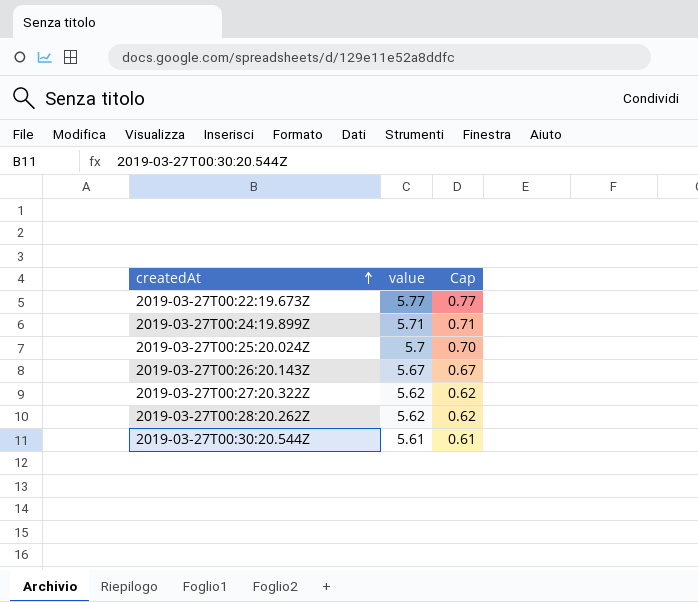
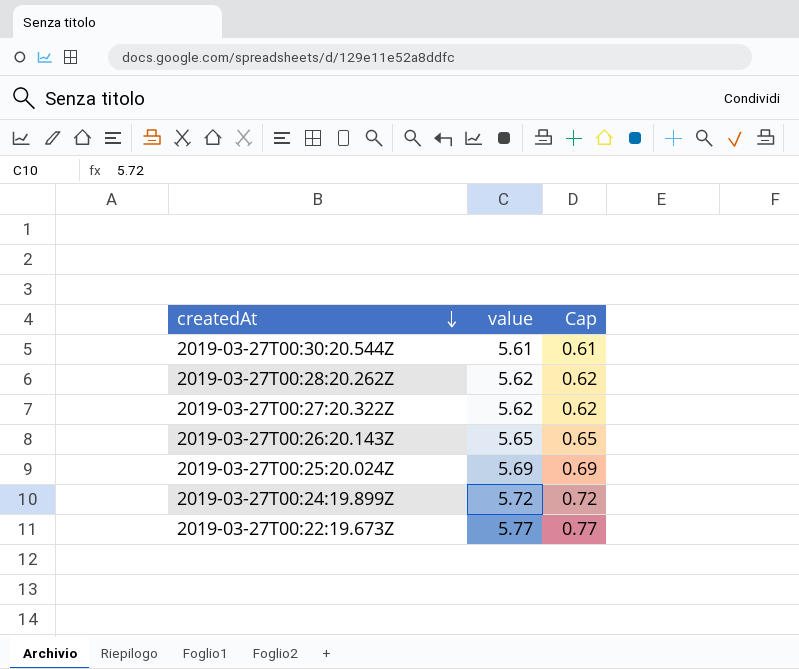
row order: createdAt ascending -> createdAt descending
2019-03-27T00:26:20.143Z | value: 5.67 -> 5.65
2019-03-27T00:26:20.143Z | Cap: 0.67 -> 0.65
2019-03-27T00:25:20.024Z | value: 5.7 -> 5.69
2019-03-27T00:25:20.024Z | Cap: 0.70 -> 0.69
2019-03-27T00:24:19.899Z | value: 5.71 -> 5.72
2019-03-27T00:24:19.899Z | Cap: 0.71 -> 0.72

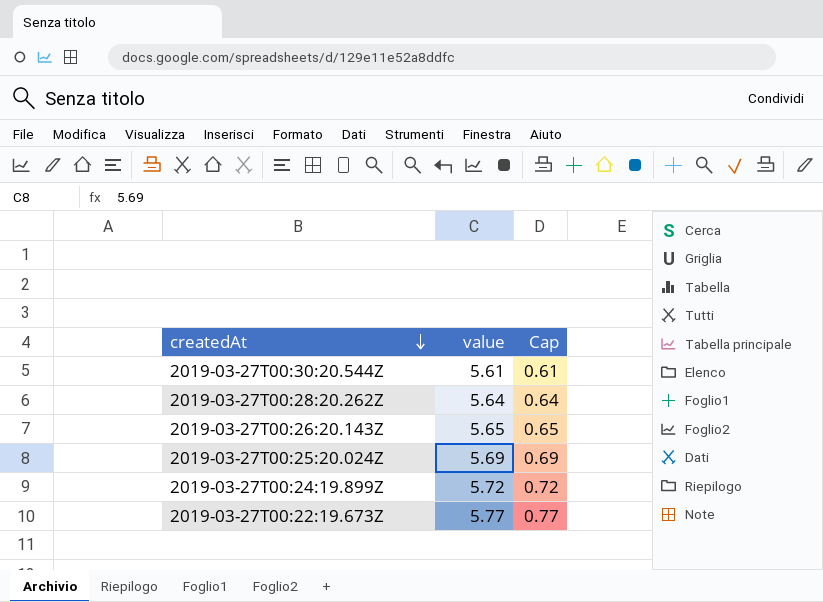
row 2019-03-27T00:27:20.322Z: 5.62 | 0.62 -> none
2019-03-27T00:28:20.262Z | value: 5.62 -> 5.64
2019-03-27T00:28:20.262Z | Cap: 0.62 -> 0.64

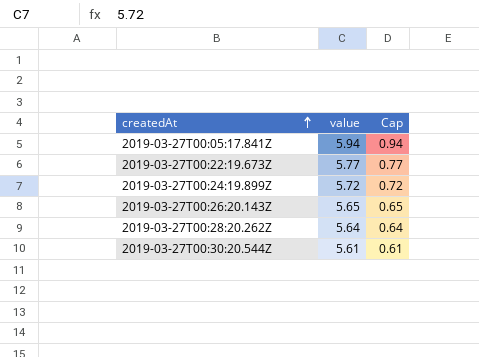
row order: createdAt descending -> createdAt ascending
row 2019-03-27T00:25:20.024Z: 5.69 | 0.69 -> none
row 2019-03-27T00:05:17.841Z: none -> 5.94 | 0.94

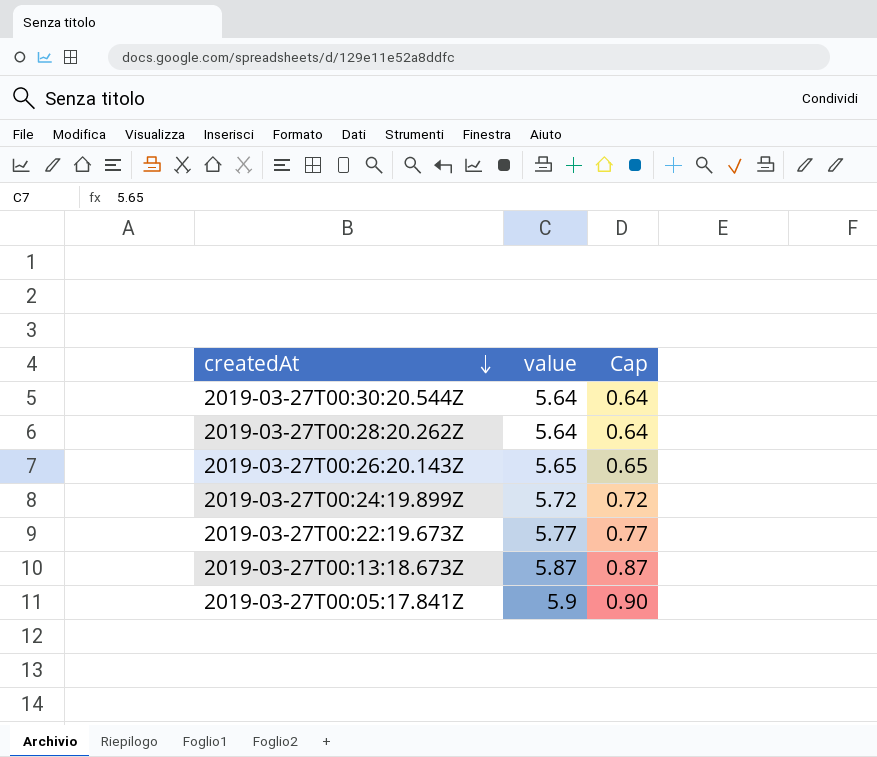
row order: createdAt ascending -> createdAt descending
2019-03-27T00:30:20.544Z | value: 5.61 -> 5.64
2019-03-27T00:30:20.544Z | Cap: 0.61 -> 0.64
row 2019-03-27T00:13:18.673Z: none -> 5.87 | 0.87
2019-03-27T00:05:17.841Z | value: 5.94 -> 5.9
2019-03-27T00:05:17.841Z | Cap: 0.94 -> 0.90

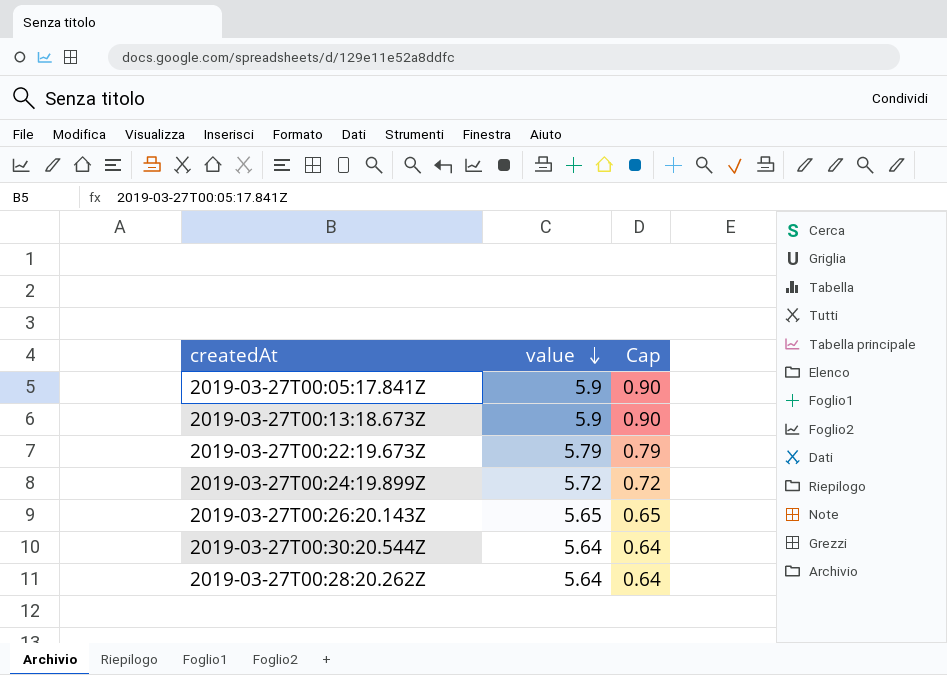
row order: createdAt descending -> value descending
2019-03-27T00:13:18.673Z | value: 5.87 -> 5.9
2019-03-27T00:13:18.673Z | Cap: 0.87 -> 0.90
2019-03-27T00:22:19.673Z | value: 5.77 -> 5.79
2019-03-27T00:22:19.673Z | Cap: 0.77 -> 0.79

